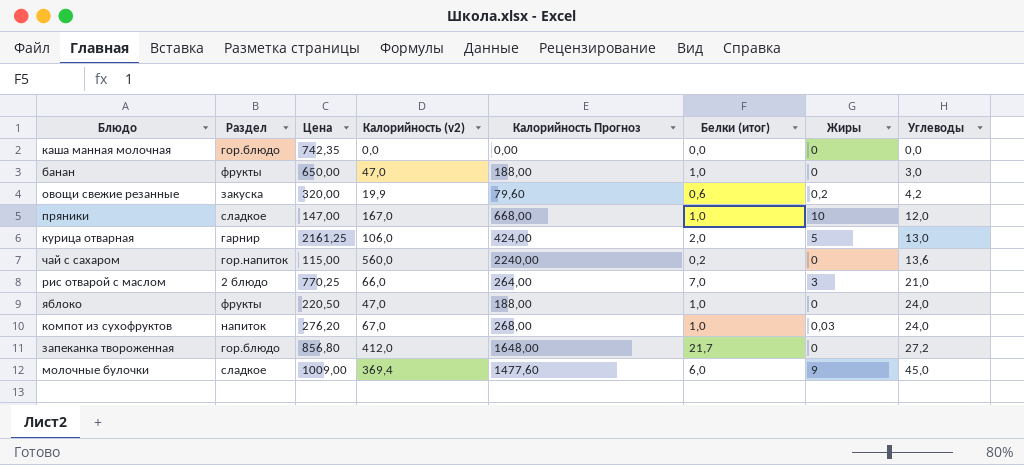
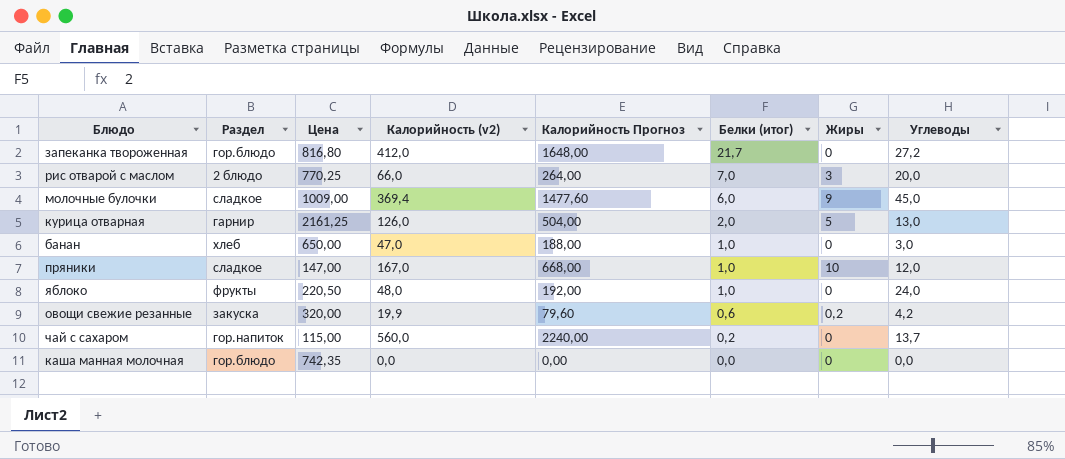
row order: Углеводы ascending -> Белки (итог) descending
row компот из сухофруктов: напиток | 276,20 | 67,0 | 268,00 | 1,0 | 0,03 | 24,0 -> none
запеканка твороженная | Цена: 856,80 -> 816,80
рис отварой с маслом | Углеводы: 21,0 -> 20,0
курица отварная | Калорийность (v2): 106,0 -> 126,0
курица отварная | Калорийность Прогноз: 424,00 -> 504,00
банан | Раздел: фрукты -> хлеб
яблоко | Калорийность (v2): 47,0 -> 48,0
яблоко | Калорийность Прогноз: 188,00 -> 192,00
чай с сахаром | Углеводы: 13,6 -> 13,7

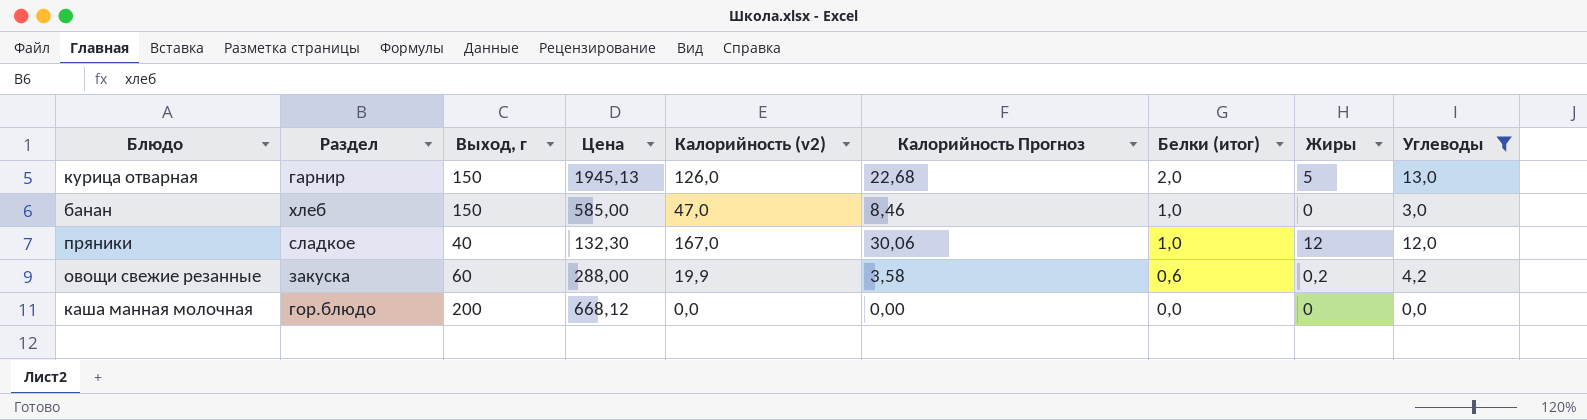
filter: none -> Углеводы <= 13,0
column Выход, г | position: none -> 3
column Калорийность Прогноз | formula: [Калорийность (v2)] * 4 -> [Калорийность (v2)] * 0,18
курица отварная | Цена: 2161,25 -> 1945,13
банан | Цена: 650,00 -> 585,00
пряники | Цена: 147,00 -> 132,30
пряники | Жиры: 10 -> 12
овощи свежие резанные | Цена: 320,00 -> 288,00
каша манная молочная | Цена: 742,35 -> 668,12

